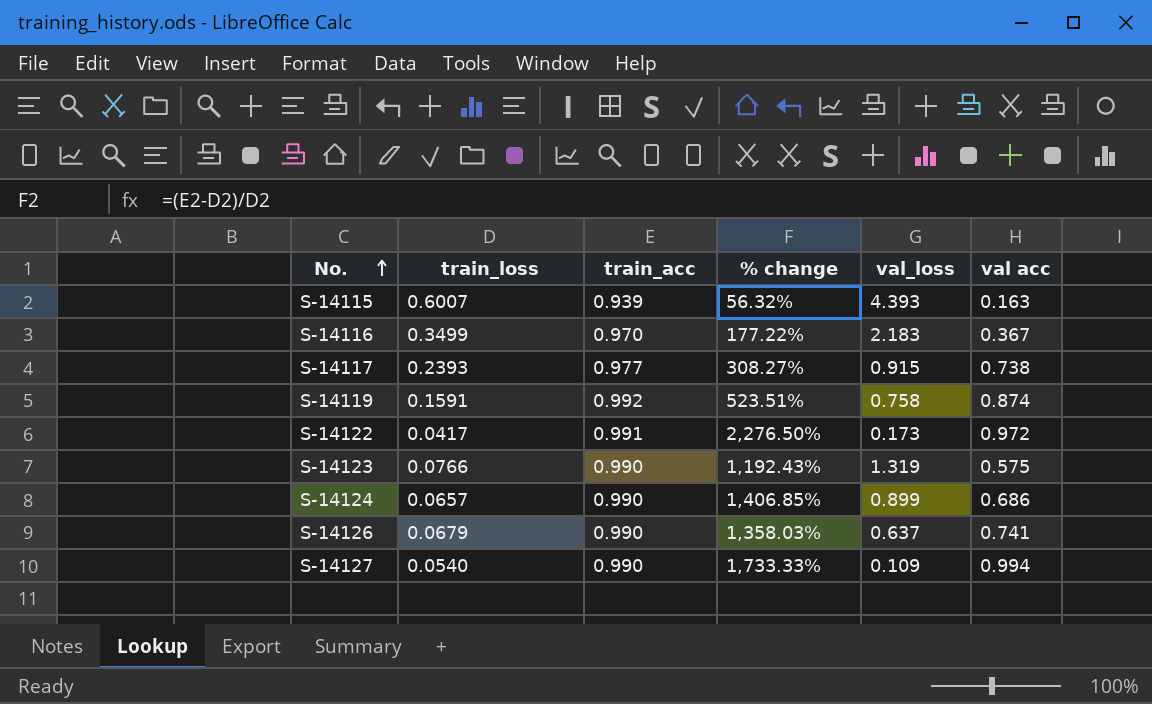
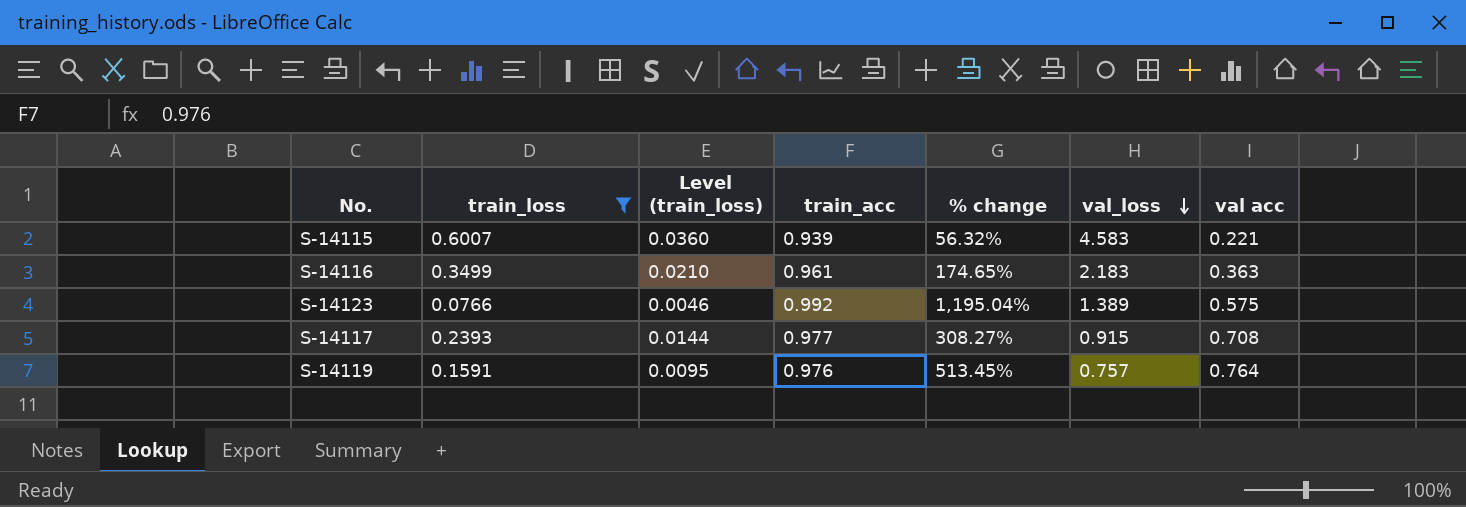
filter: none -> train_loss >= 0.0766
row order: No. ascending -> val_loss descending
column Level (train_loss) | formula: none -> [train_loss] * 0.06
S-14115 | val_loss: 4.393 -> 4.583
S-14115 | val acc: 0.163 -> 0.221
S-14116 | train_acc: 0.970 -> 0.961
S-14116 | % change: 177.22% -> 174.65%
S-14116 | val acc: 0.367 -> 0.363
S-14123 | train_acc: 0.990 -> 0.992
S-14123 | % change: 1,192.43% -> 1,195.04%
S-14123 | val_loss: 1.319 -> 1.389
S-14117 | val acc: 0.738 -> 0.708
S-14119 | train_acc: 0.992 -> 0.976
S-14119 | % change: 523.51% -> 513.45%
S-14119 | val_loss: 0.758 -> 0.757
S-14119 | val acc: 0.874 -> 0.764

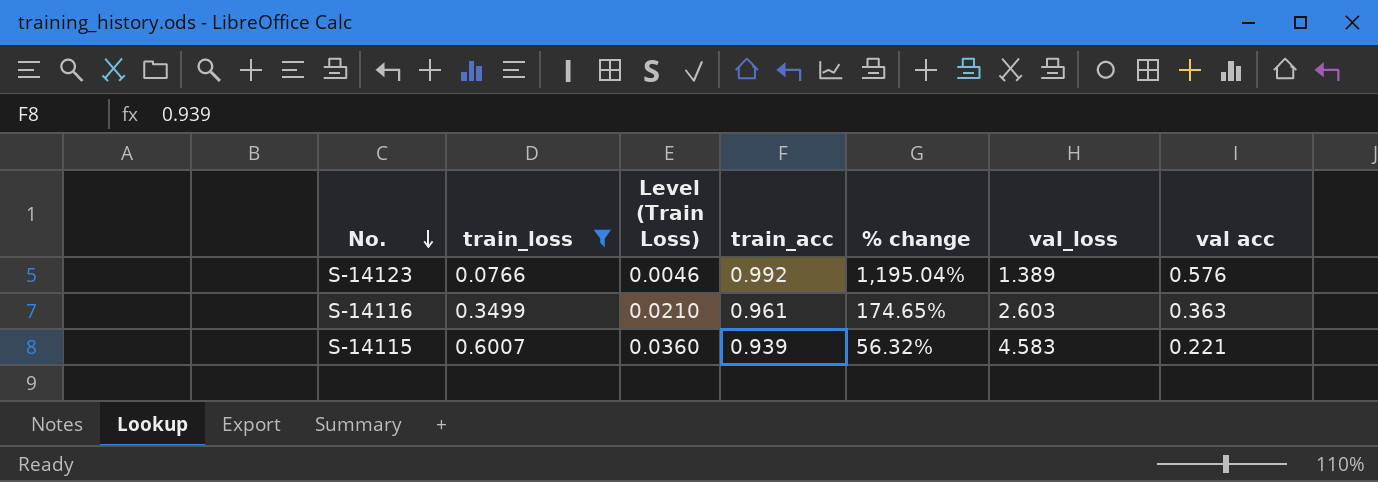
row order: val_loss descending -> No. descending
column name: Level (train_loss) -> Level (Train Loss)
row S-14117: 0.2393 | 0.0144 | 0.977 | 308.27% | 0.915 | 0.708 -> none
row S-14119: 0.1591 | 0.0095 | 0.976 | 513.45% | 0.757 | 0.764 -> none
S-14123 | val acc: 0.575 -> 0.576
S-14116 | val_loss: 2.183 -> 2.603

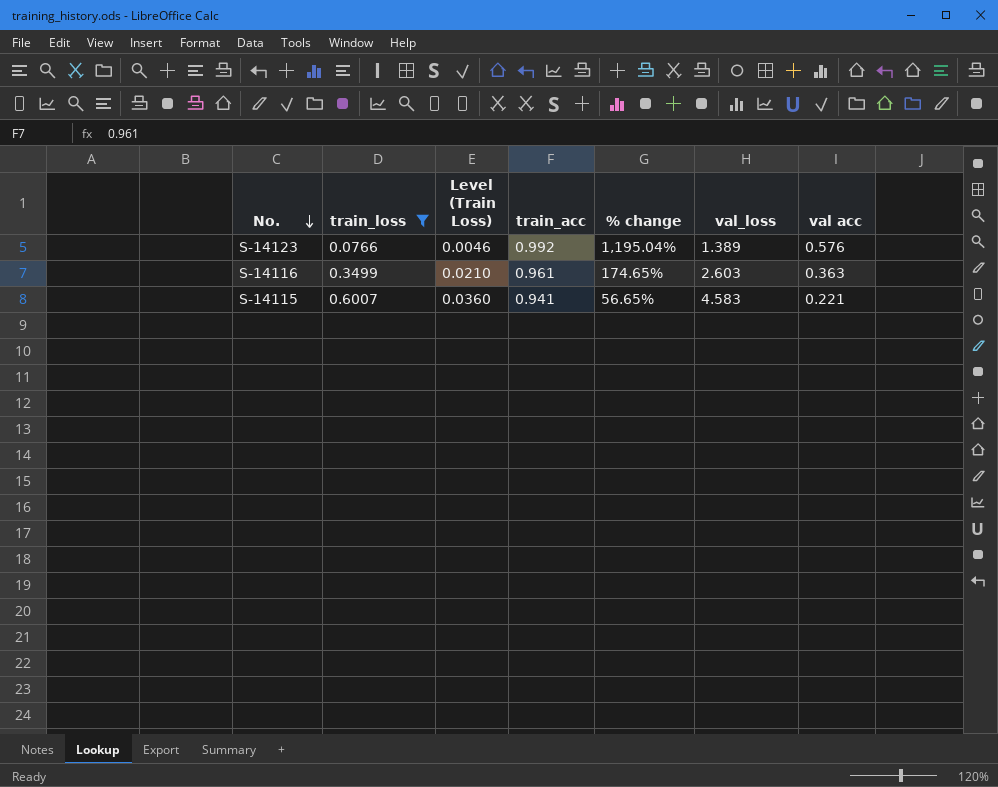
S-14115 | train_acc: 0.939 -> 0.941
S-14115 | % change: 56.32% -> 56.65%

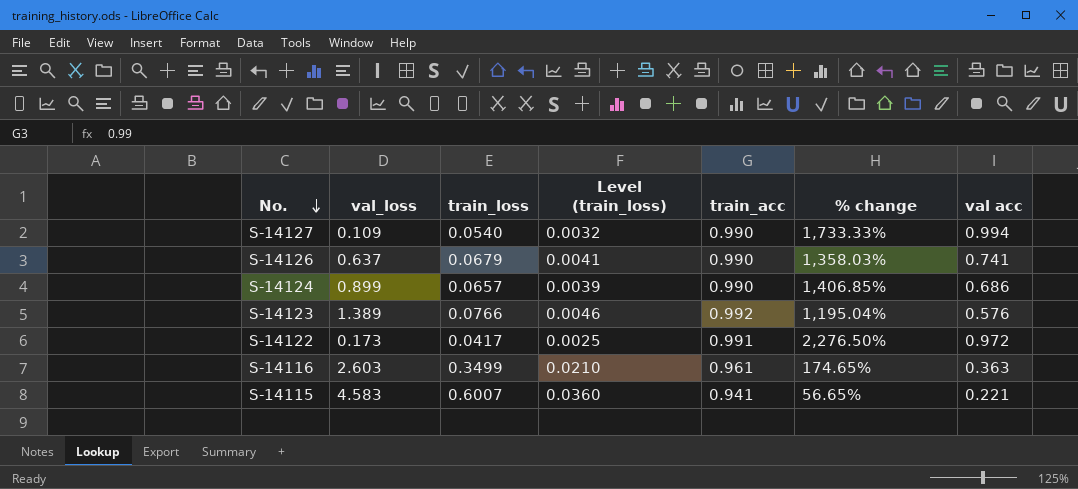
filter: train_loss >= 0.0766 -> none
column val_loss | position: 6 -> 2
column name: Level (Train Loss) -> Level (train_loss)

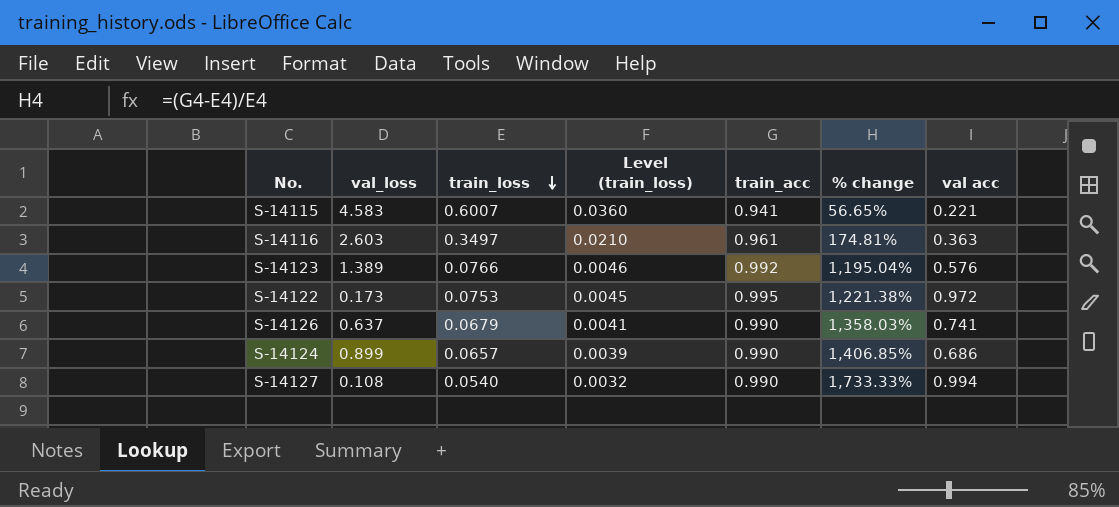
row order: No. descending -> train_loss descending
S-14116 | train_loss: 0.3499 -> 0.3497
S-14116 | % change: 174.65% -> 174.81%
S-14122 | train_loss: 0.0417 -> 0.0753
S-14122 | Level (train_loss): 0.0025 -> 0.0045
S-14122 | train_acc: 0.991 -> 0.995
S-14122 | % change: 2,276.50% -> 1,221.38%
S-14127 | val_loss: 0.109 -> 0.108

